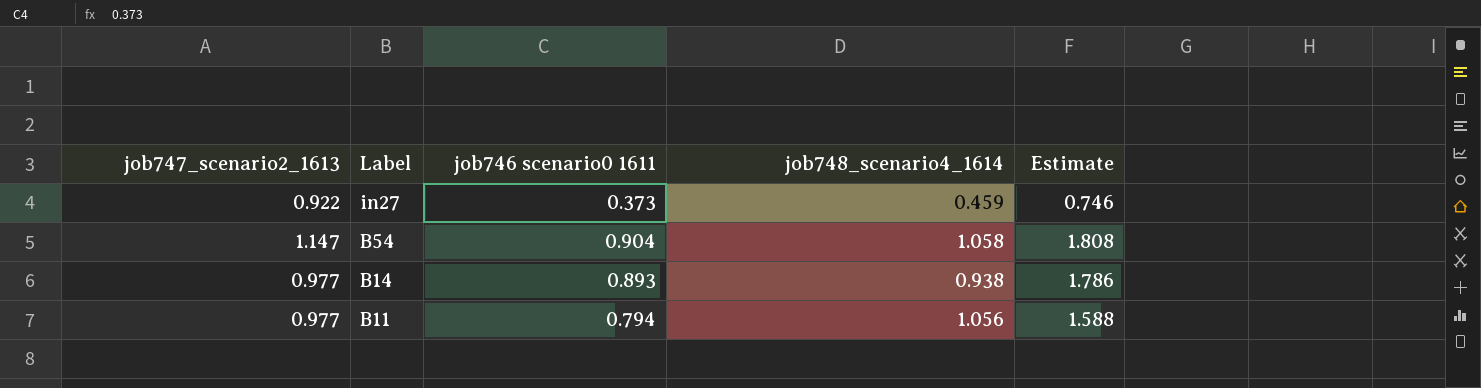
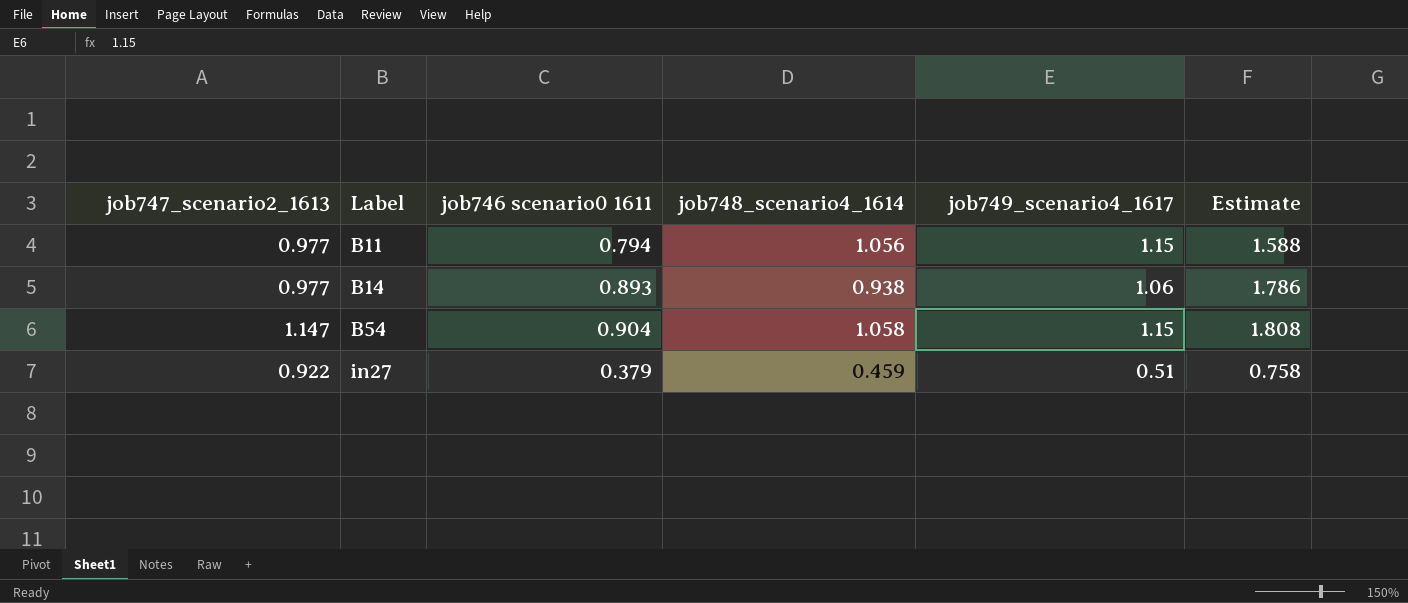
row order: Label descending -> Label ascending
column job749_scenario4_1617 | position: none -> 5
in27 | job746 scenario0 1611: 0.373 -> 0.379
in27 | Estimate: 0.746 -> 0.758

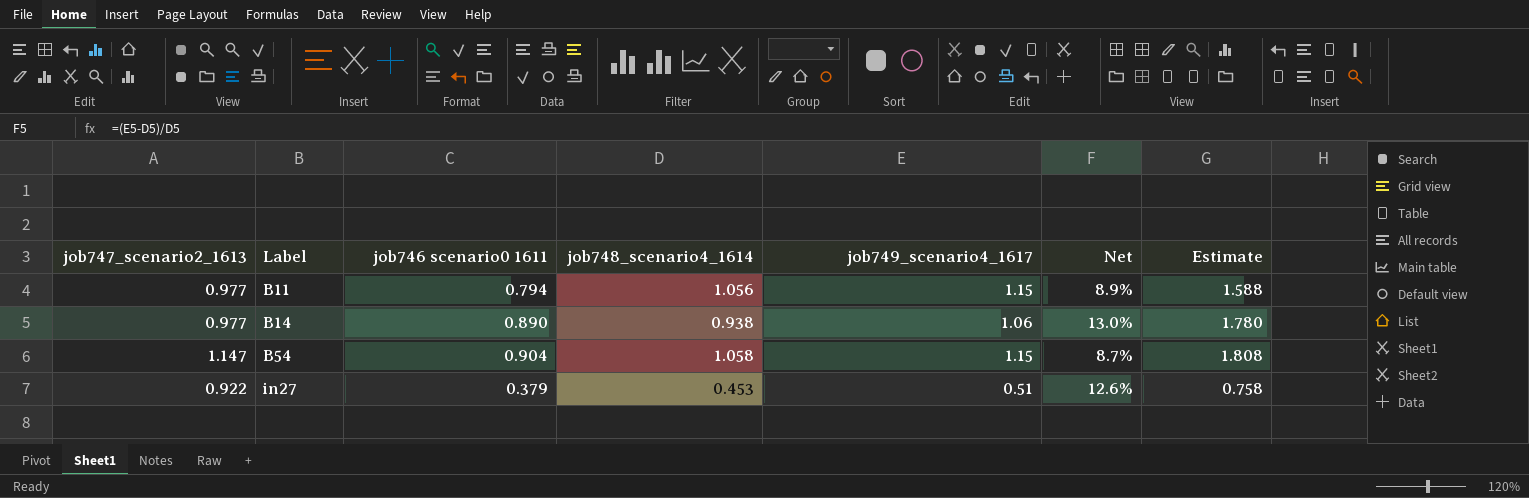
column Net | formula: none -> ([job749_scenario4_1617] - [job748_scenario4_1614]) / [job748_scenario4_1614]
B14 | job746 scenario0 1611: 0.893 -> 0.890
B14 | Estimate: 1.786 -> 1.780
in27 | job748_scenario4_1614: 0.459 -> 0.453

